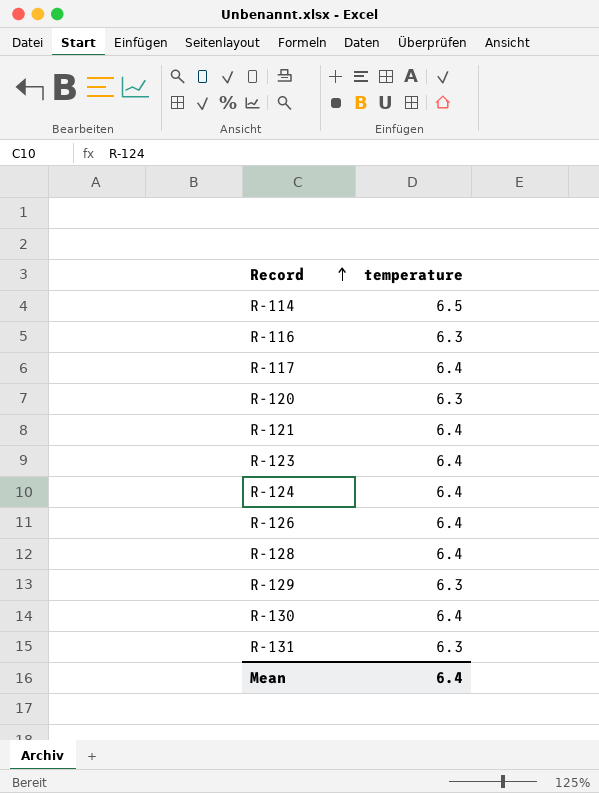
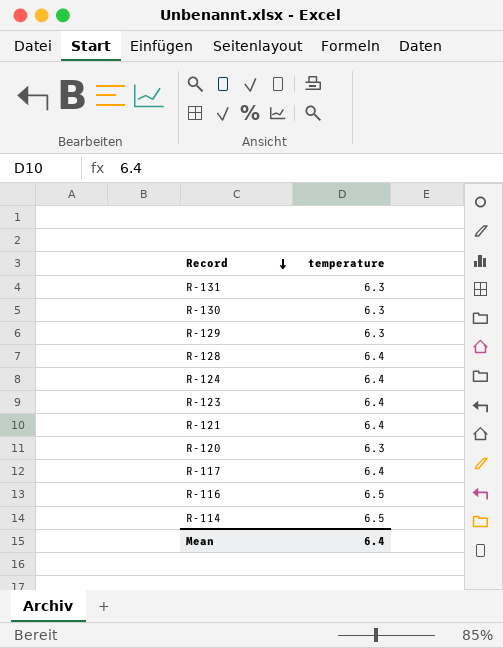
row order: Record ascending -> Record descending
row R-126: 6.4 -> none
R-130 | temperature: 6.4 -> 6.3
R-116 | temperature: 6.3 -> 6.5

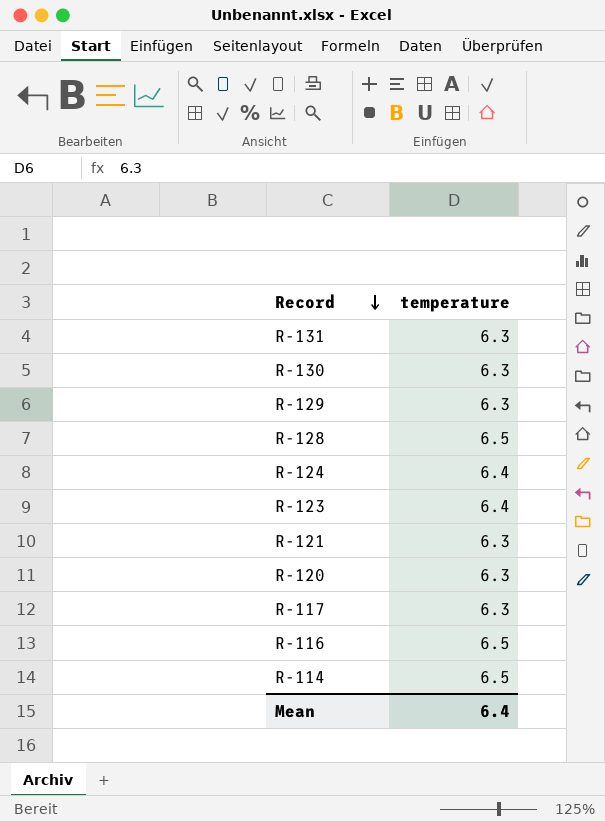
R-128 | temperature: 6.4 -> 6.5
R-121 | temperature: 6.4 -> 6.3
R-117 | temperature: 6.4 -> 6.3

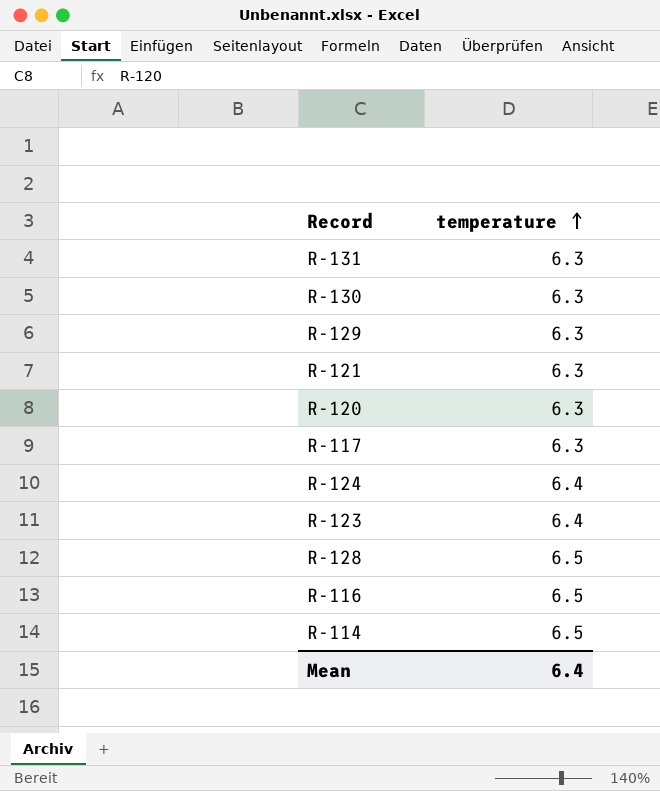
row order: Record descending -> temperature ascending

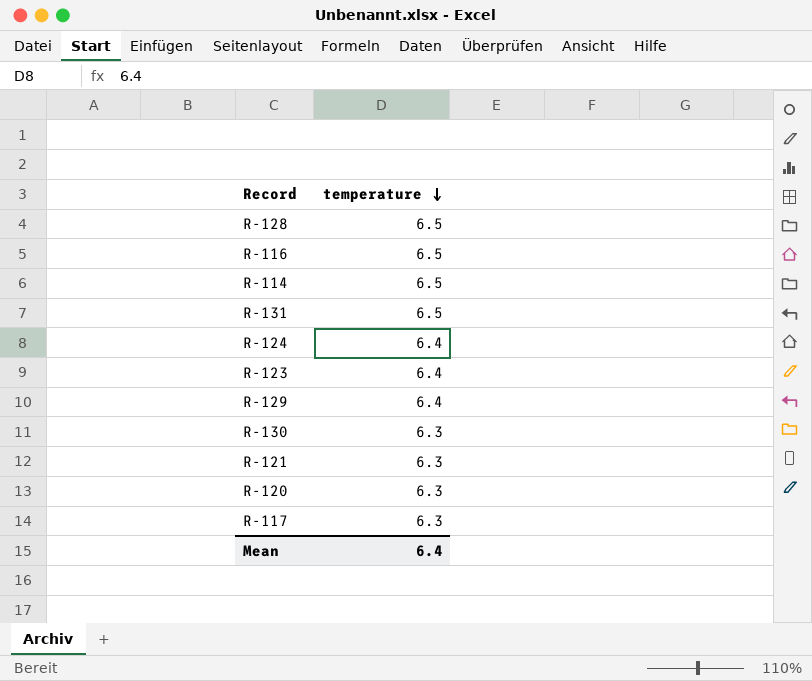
row order: temperature ascending -> temperature descending
R-131 | temperature: 6.3 -> 6.5
R-129 | temperature: 6.3 -> 6.4

